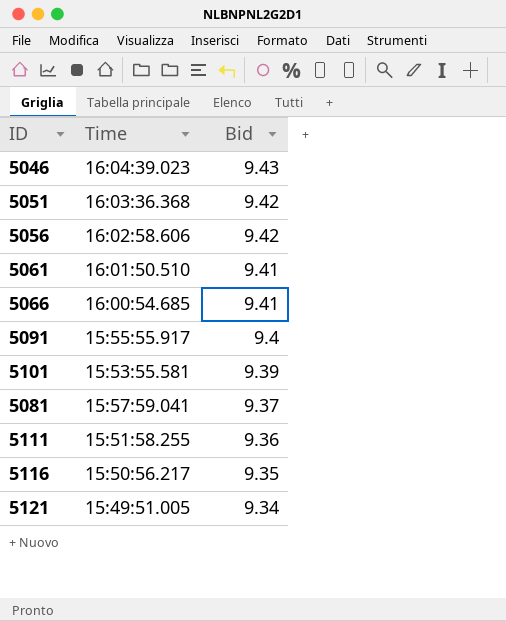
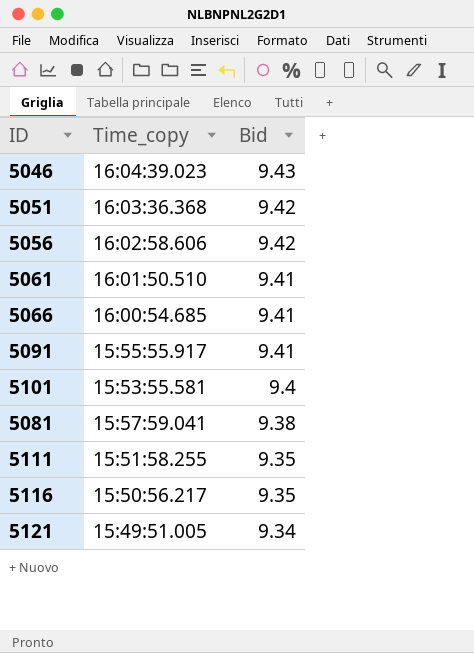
column name: Time -> Time_copy
5091 | Bid: 9.4 -> 9.41
5101 | Bid: 9.39 -> 9.4
5081 | Bid: 9.37 -> 9.38
5111 | Bid: 9.36 -> 9.35

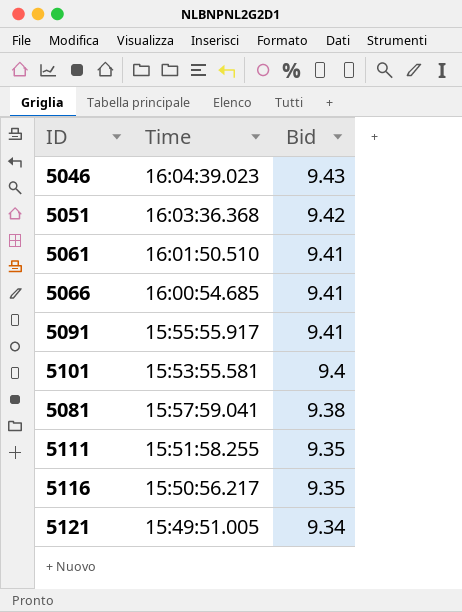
column name: Time_copy -> Time
row 5056: 16:02:58.606 | 9.42 -> none

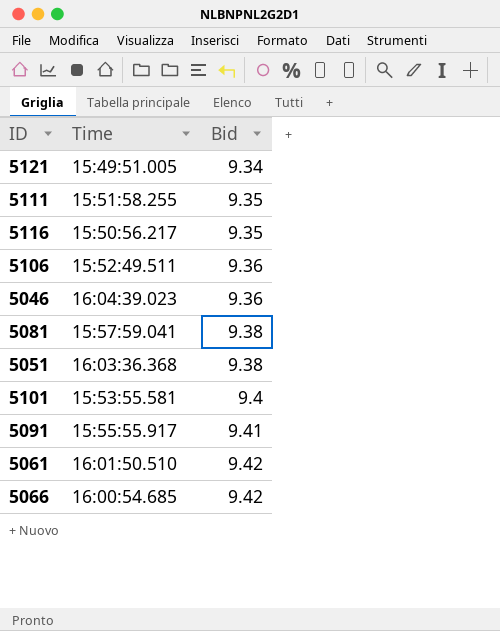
row order: Bid descending -> Bid ascending
row 5106: none -> 15:52:49.511 | 9.36
5046 | Bid: 9.43 -> 9.36
5051 | Bid: 9.42 -> 9.38
5061 | Bid: 9.41 -> 9.42
5066 | Bid: 9.41 -> 9.42

